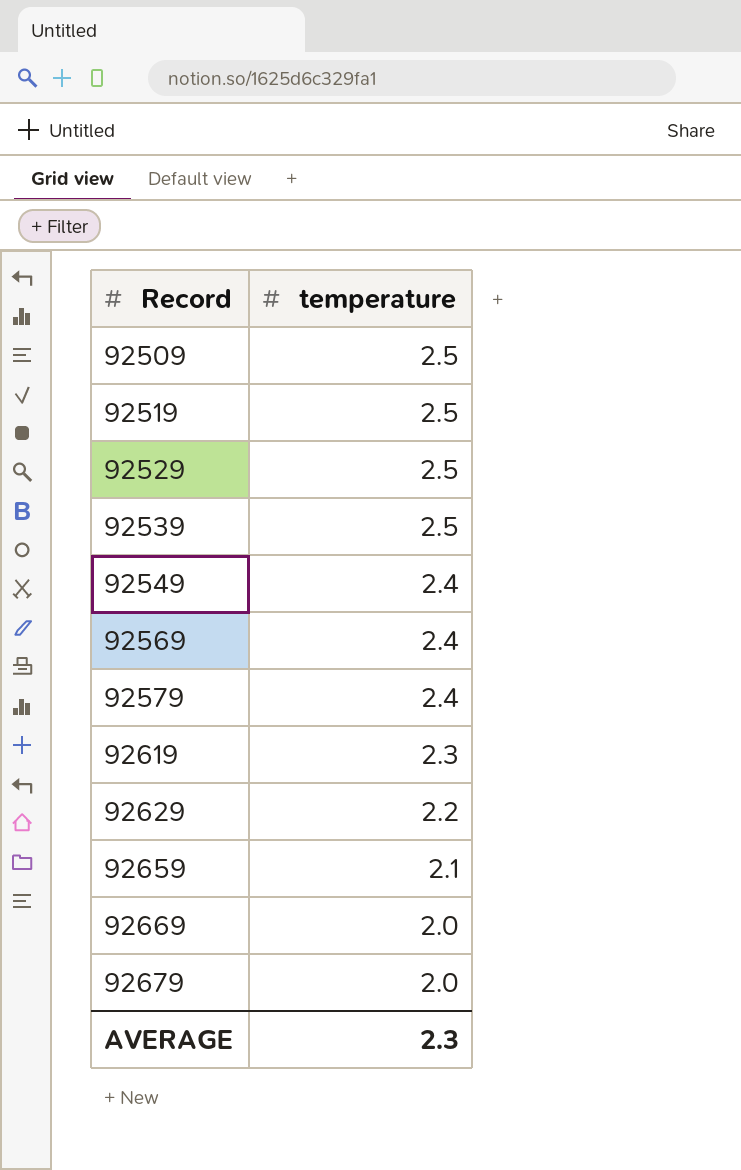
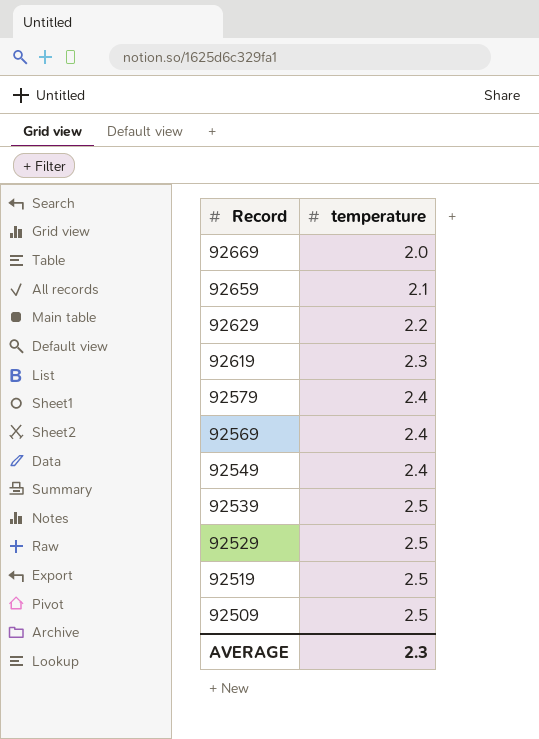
row order: Record ascending -> Record descending
row 92679: 2.0 -> none

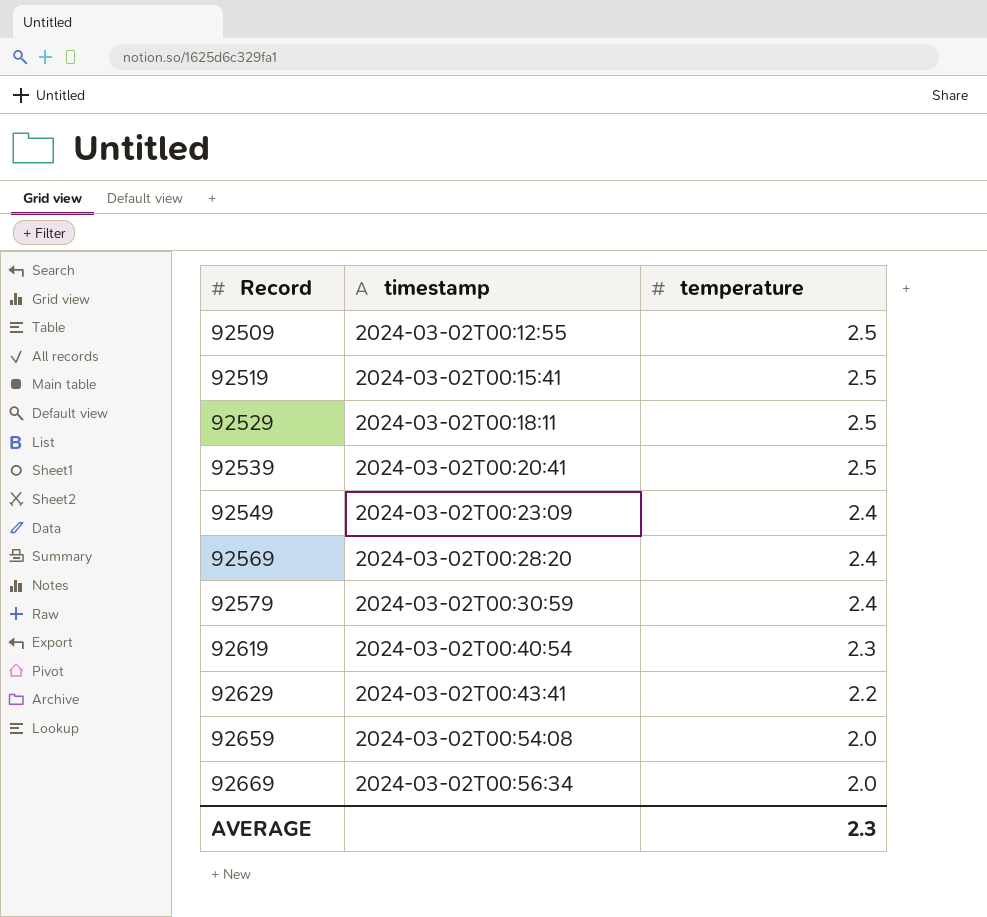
row order: Record descending -> Record ascending
column timestamp | position: none -> 2
92659 | temperature: 2.1 -> 2.0

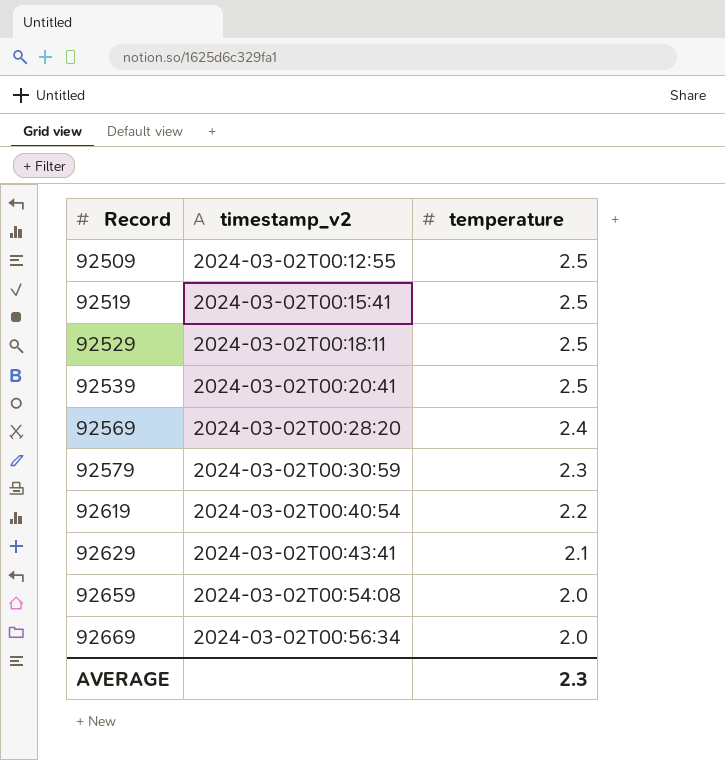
column name: timestamp -> timestamp_v2
row 92549: 2024-03-02T00:23:09 | 2.4 -> none
92579 | temperature: 2.4 -> 2.3
92619 | temperature: 2.3 -> 2.2
92629 | temperature: 2.2 -> 2.1

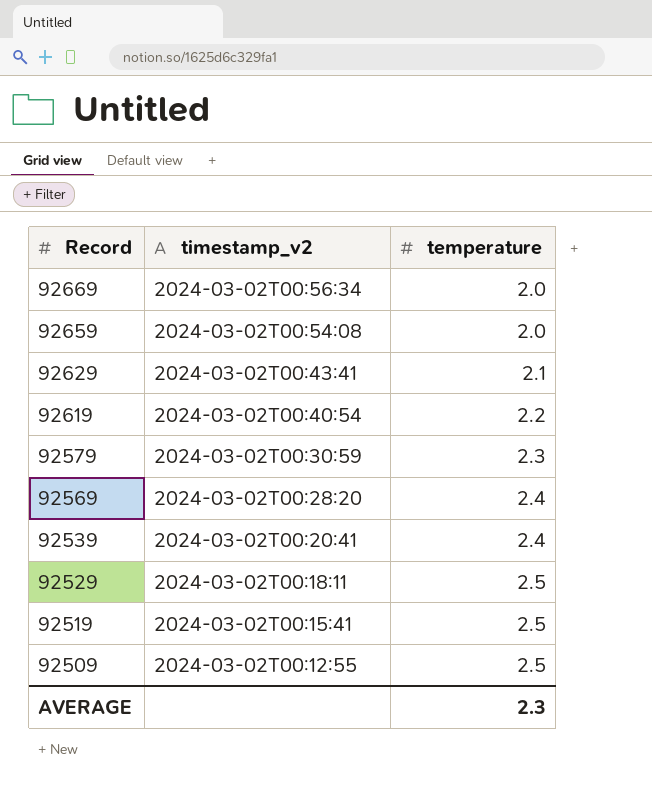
row order: Record ascending -> Record descending
92539 | temperature: 2.5 -> 2.4

